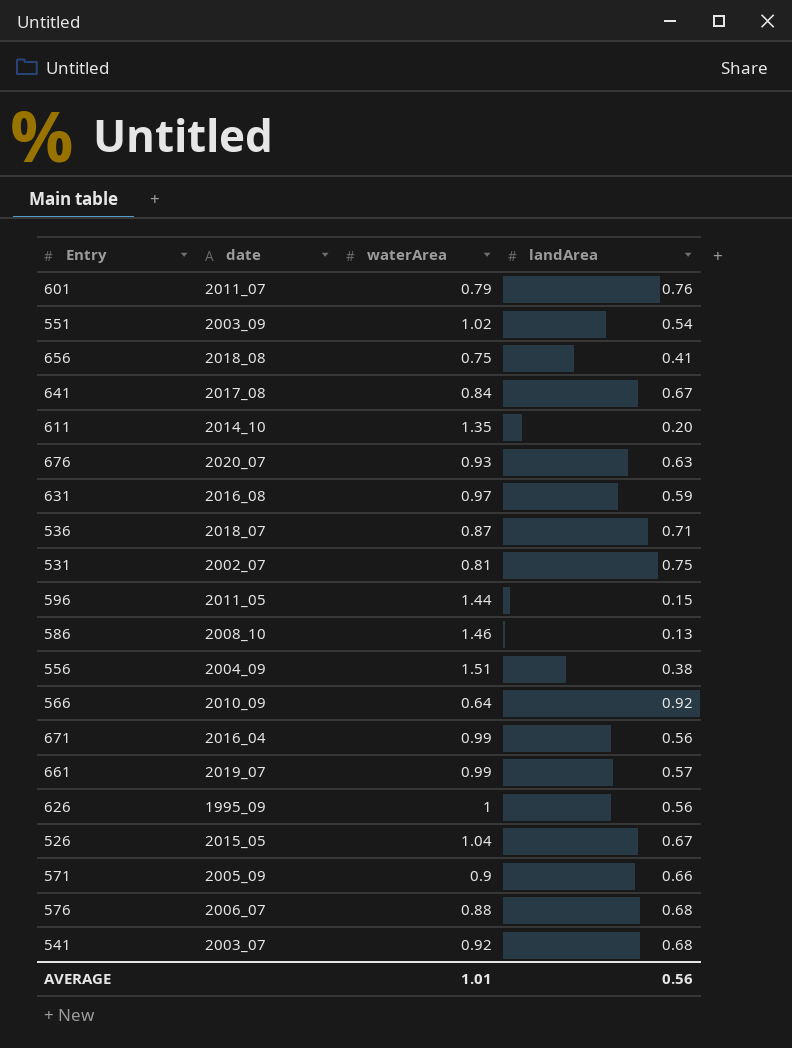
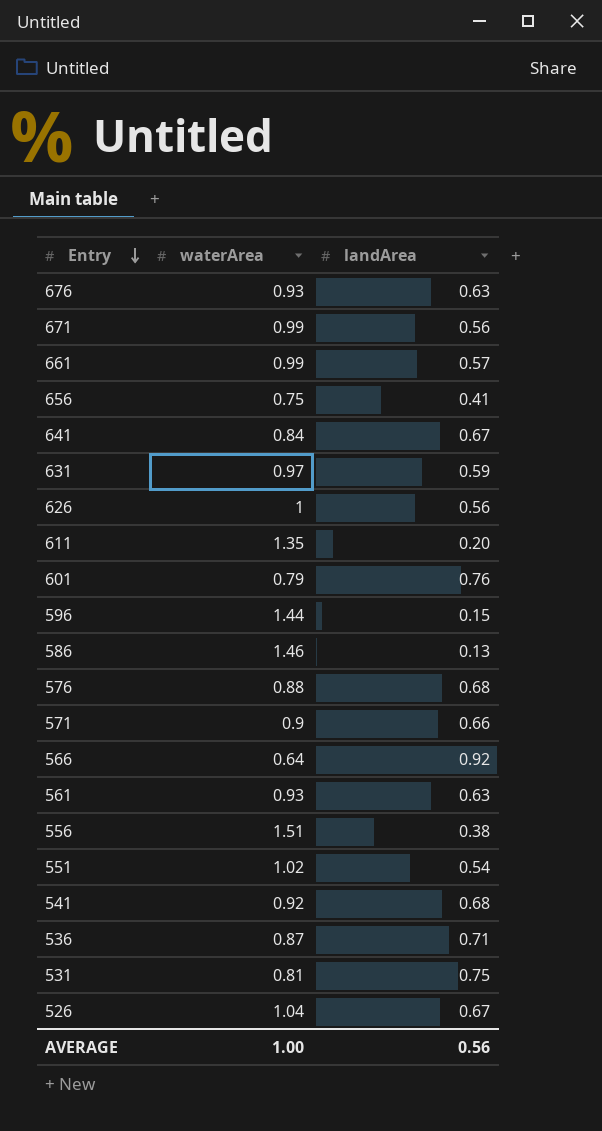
row order: none -> Entry descending
column date | position: 2 -> none
row 561: none -> 0.93 | 0.63
AVERAGE | waterArea: 1.01 -> 1.00

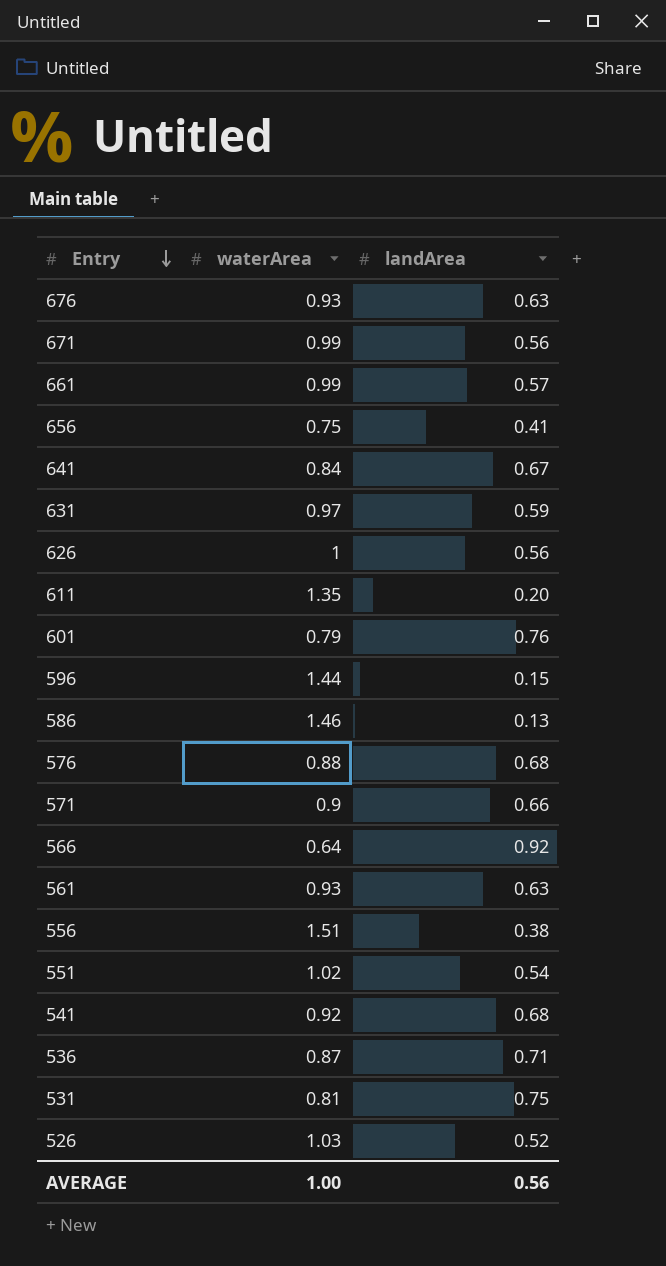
526 | waterArea: 1.04 -> 1.03
526 | landArea: 0.67 -> 0.52

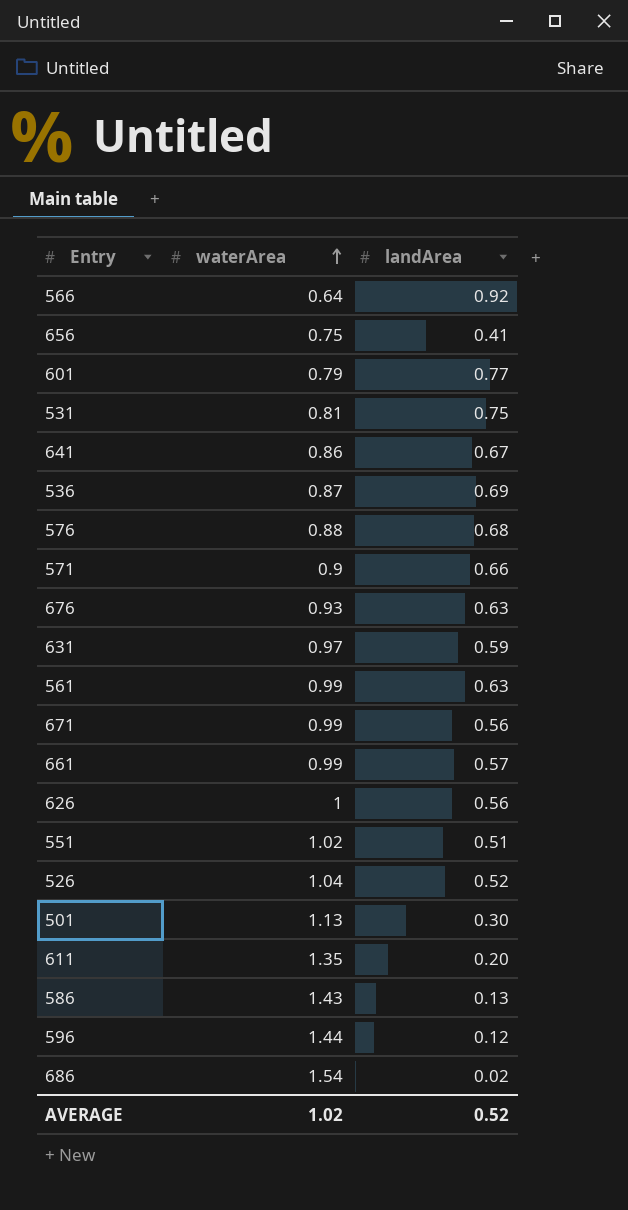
row order: Entry descending -> waterArea ascending
row 556: 1.51 | 0.38 -> none
row 541: 0.92 | 0.68 -> none
601 | landArea: 0.76 -> 0.77
641 | waterArea: 0.84 -> 0.86
536 | landArea: 0.71 -> 0.69
561 | waterArea: 0.93 -> 0.99
551 | landArea: 0.54 -> 0.51
526 | waterArea: 1.03 -> 1.04
row 501: none -> 1.13 | 0.30
586 | waterArea: 1.46 -> 1.43
596 | landArea: 0.15 -> 0.12
row 686: none -> 1.54 | 0.02
AVERAGE | waterArea: 1.00 -> 1.02
AVERAGE | landArea: 0.56 -> 0.52

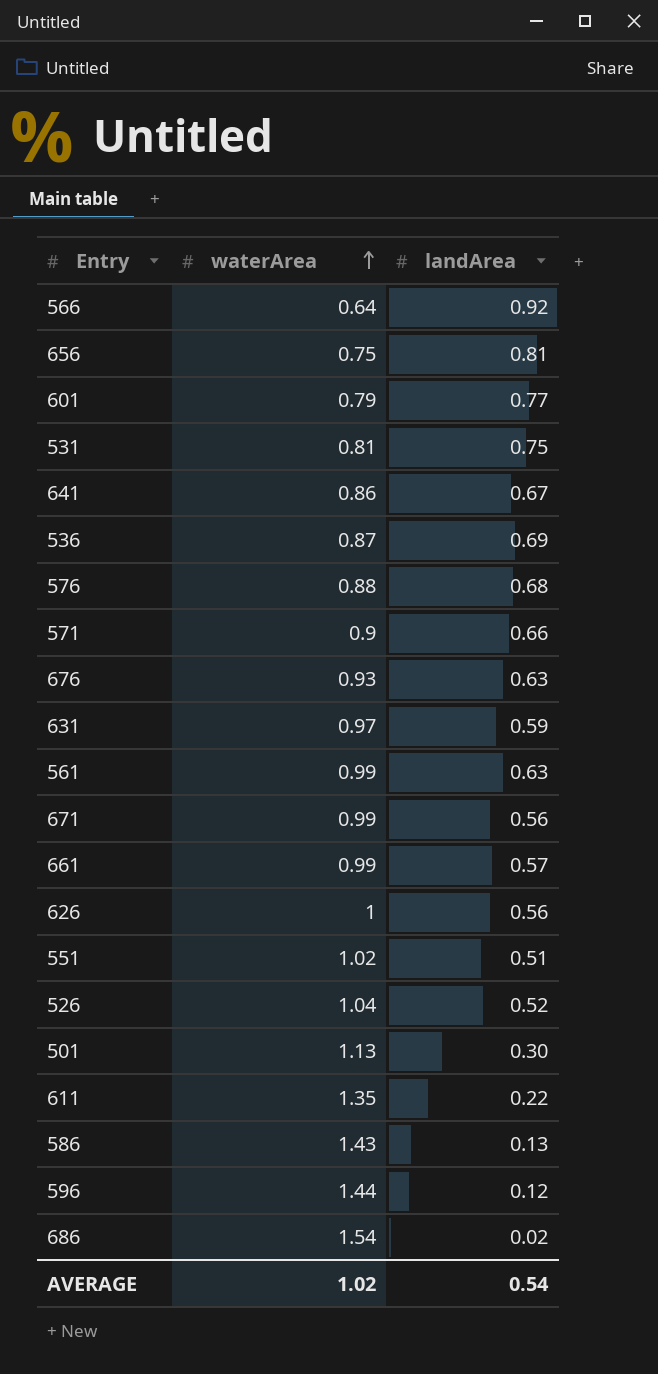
656 | landArea: 0.41 -> 0.81
611 | landArea: 0.20 -> 0.22
AVERAGE | landArea: 0.52 -> 0.54

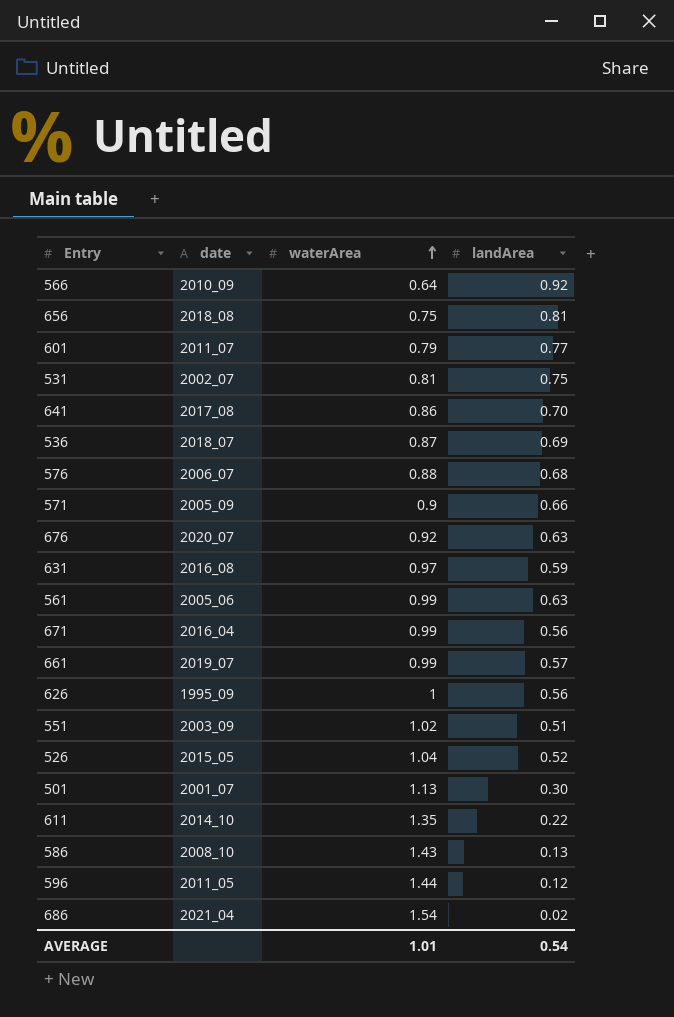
column date | position: none -> 2
641 | landArea: 0.67 -> 0.70
676 | waterArea: 0.93 -> 0.92
AVERAGE | waterArea: 1.02 -> 1.01

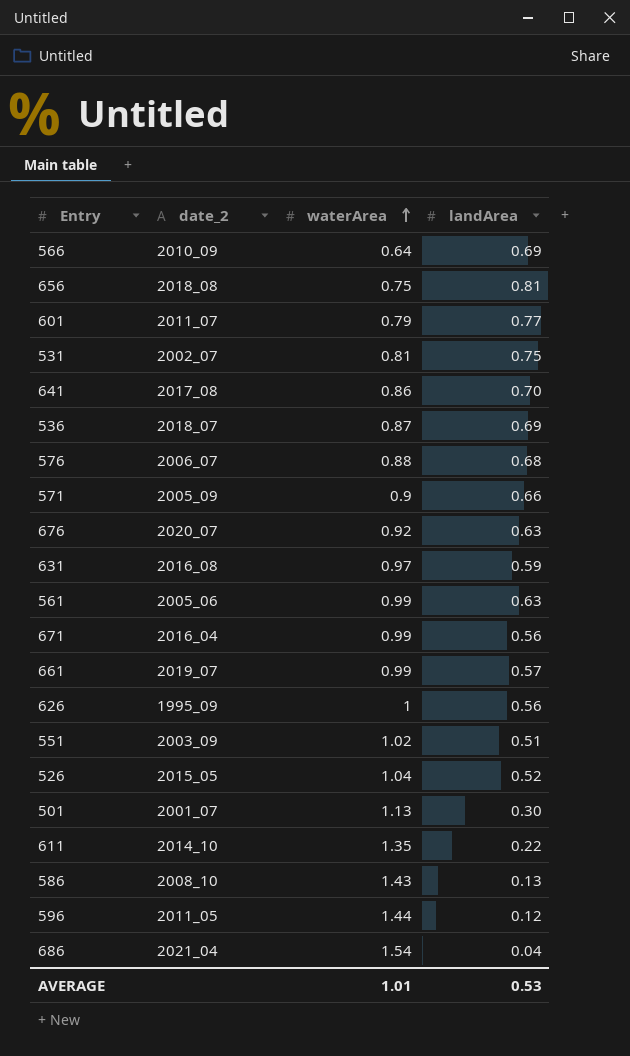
column name: date -> date_2
566 | landArea: 0.92 -> 0.69
686 | landArea: 0.02 -> 0.04
AVERAGE | landArea: 0.54 -> 0.53

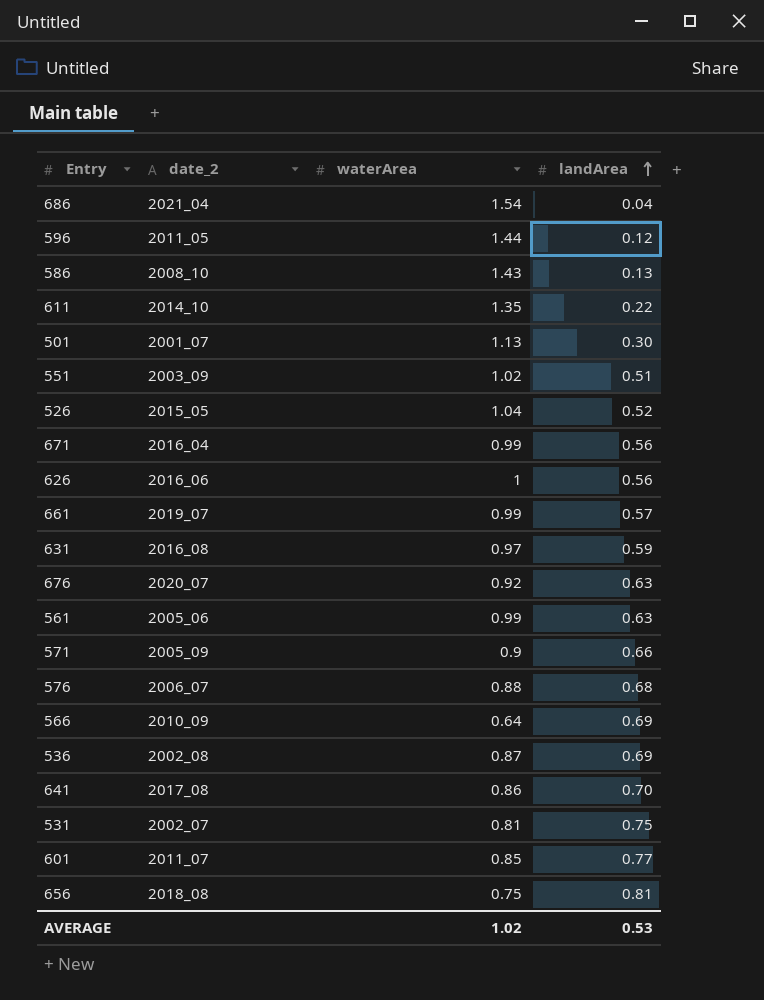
row order: waterArea ascending -> landArea ascending
626 | date_2: 1995_09 -> 2016_06
536 | date_2: 2018_07 -> 2002_08
601 | waterArea: 0.79 -> 0.85
AVERAGE | waterArea: 1.01 -> 1.02

